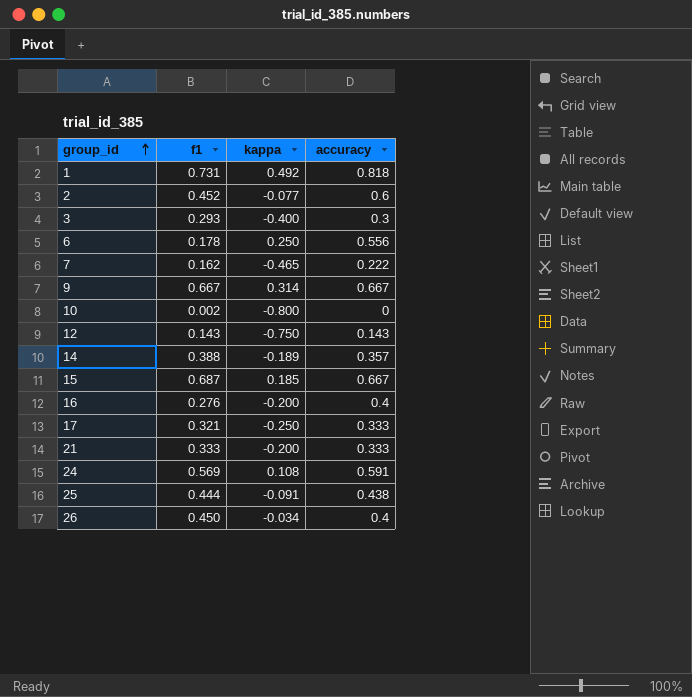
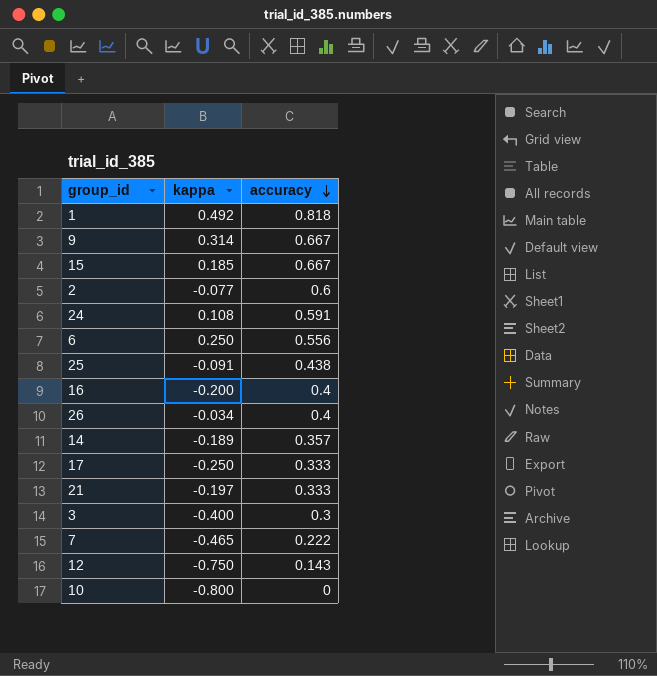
row order: group_id ascending -> accuracy descending
column f1 | position: 2 -> none
21 | kappa: -0.200 -> -0.197

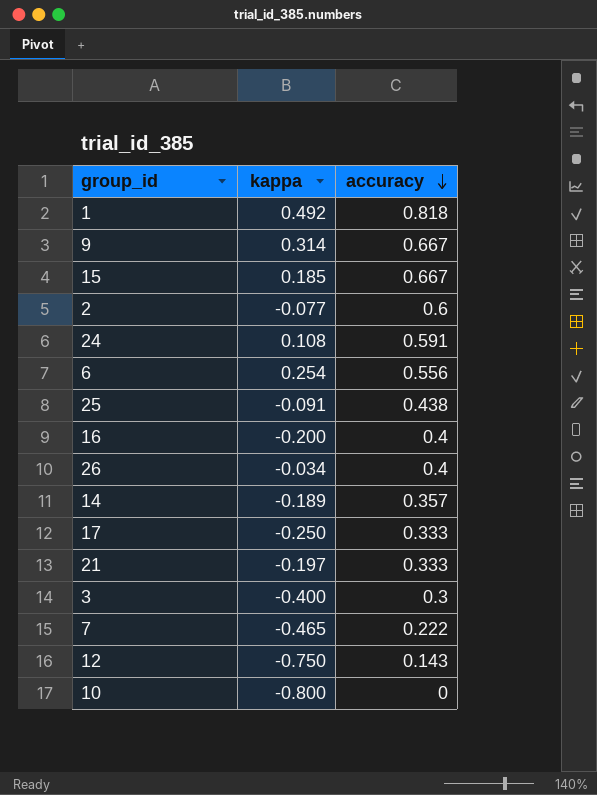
6 | kappa: 0.250 -> 0.254

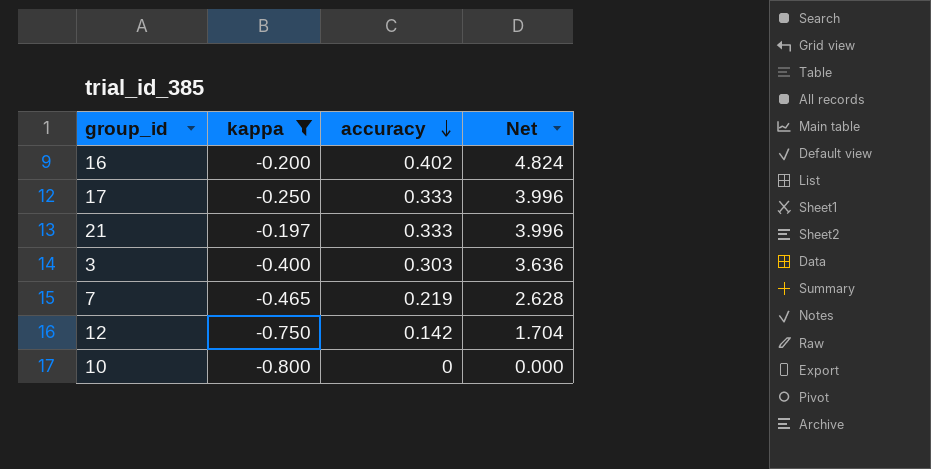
filter: none -> kappa <= -0.197
column Net | formula: none -> [accuracy] * 12
16 | accuracy: 0.4 -> 0.402
3 | accuracy: 0.3 -> 0.303
7 | accuracy: 0.222 -> 0.219
12 | accuracy: 0.143 -> 0.142

